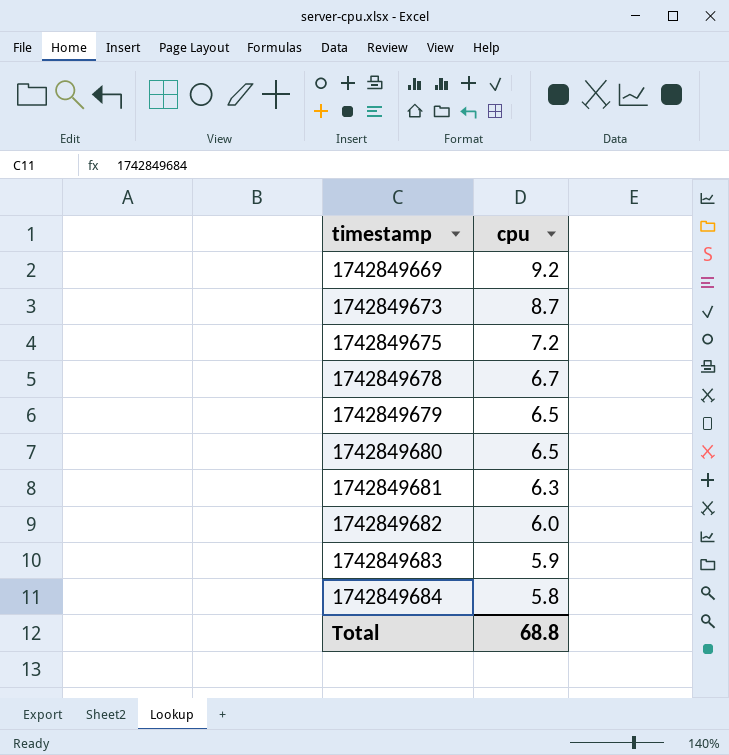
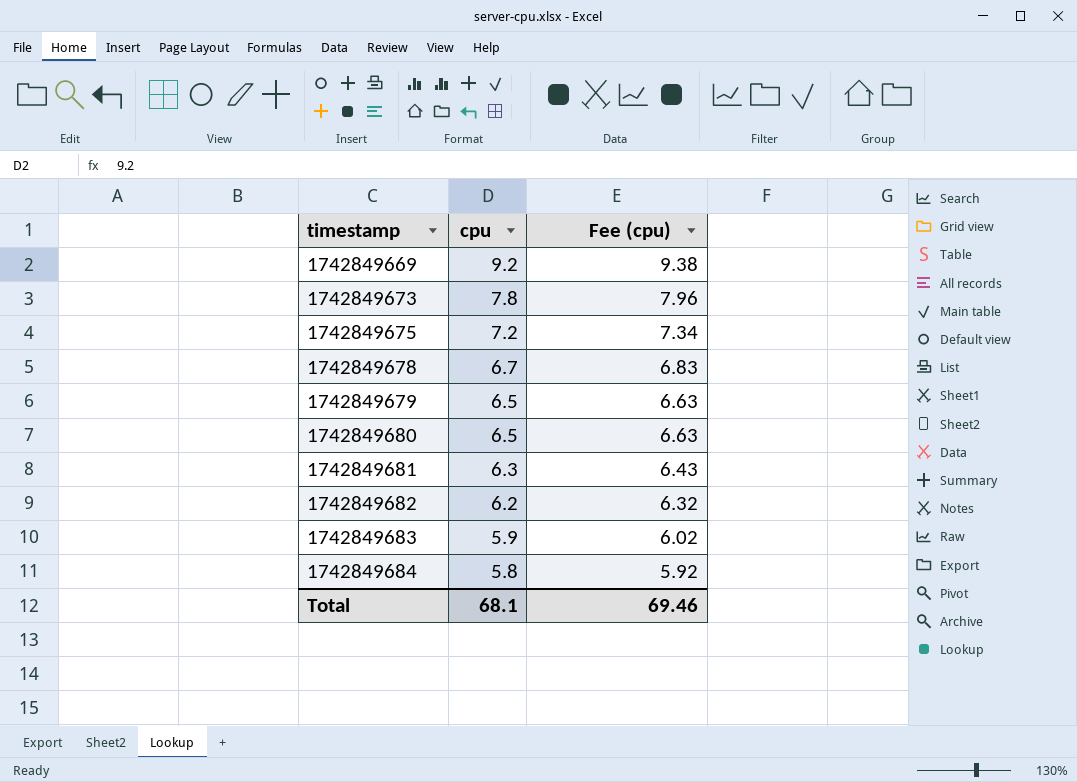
column Fee (cpu) | formula: none -> [cpu] * 1.02
1742849673 | cpu: 8.7 -> 7.8
1742849682 | cpu: 6.0 -> 6.2
Total | cpu: 68.8 -> 68.1

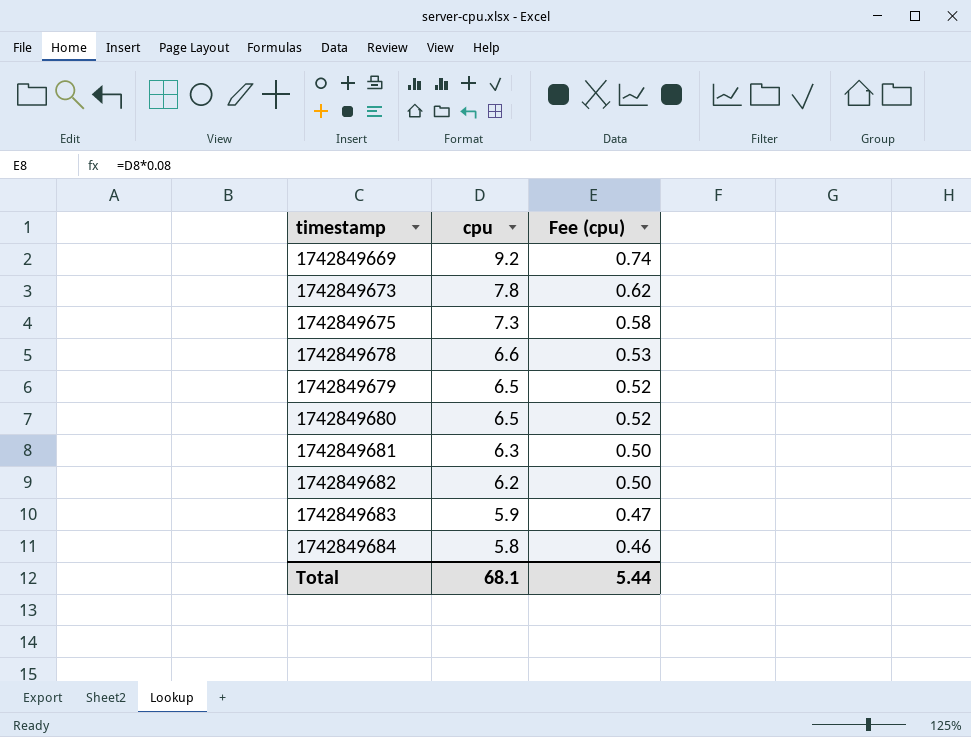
column Fee (cpu) | formula: [cpu] * 1.02 -> [cpu] * 0.08
1742849675 | cpu: 7.2 -> 7.3
1742849678 | cpu: 6.7 -> 6.6
Total | Fee (cpu): 69.46 -> 5.44

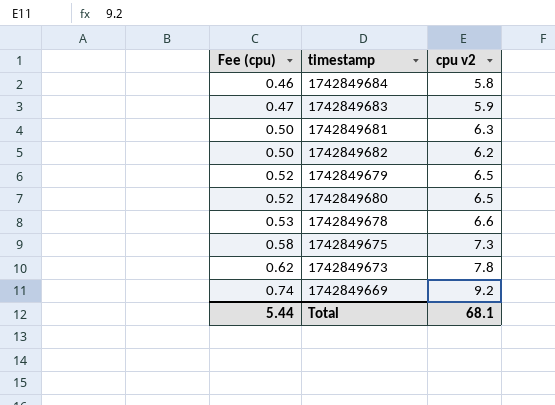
row order: timestamp ascending -> Fee (cpu) ascending
column Fee (cpu) | position: 3 -> 1
column name: cpu -> cpu v2

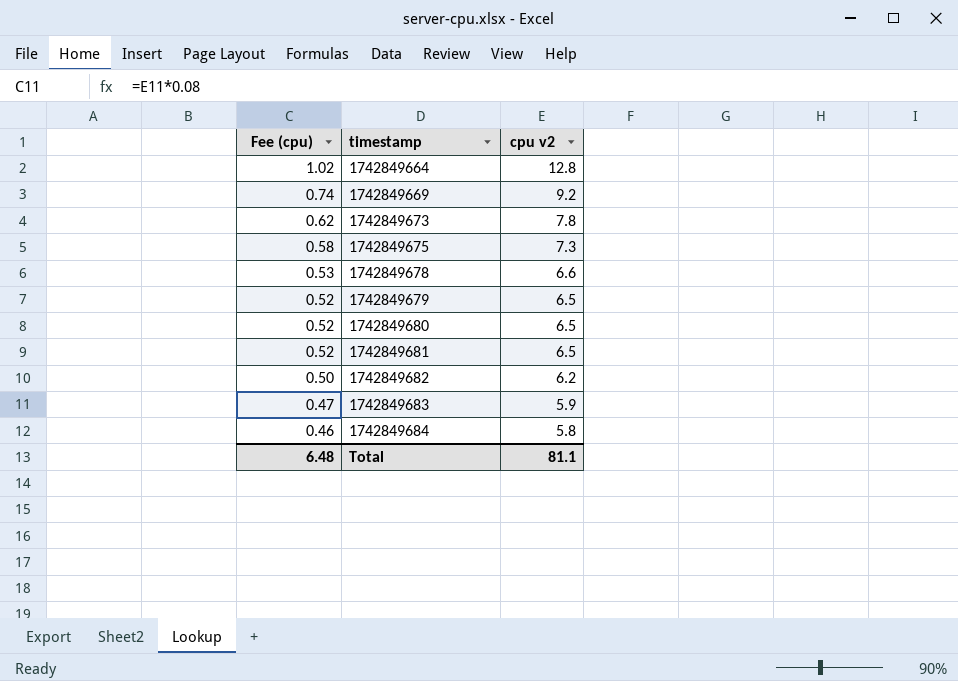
row order: Fee (cpu) ascending -> Fee (cpu) descending
row 1742849664: none -> 1.02 | 12.8
1742849681 | Fee (cpu): 0.50 -> 0.52
1742849681 | cpu v2: 6.3 -> 6.5
Total | Fee (cpu): 5.44 -> 6.48
Total | cpu v2: 68.1 -> 81.1

